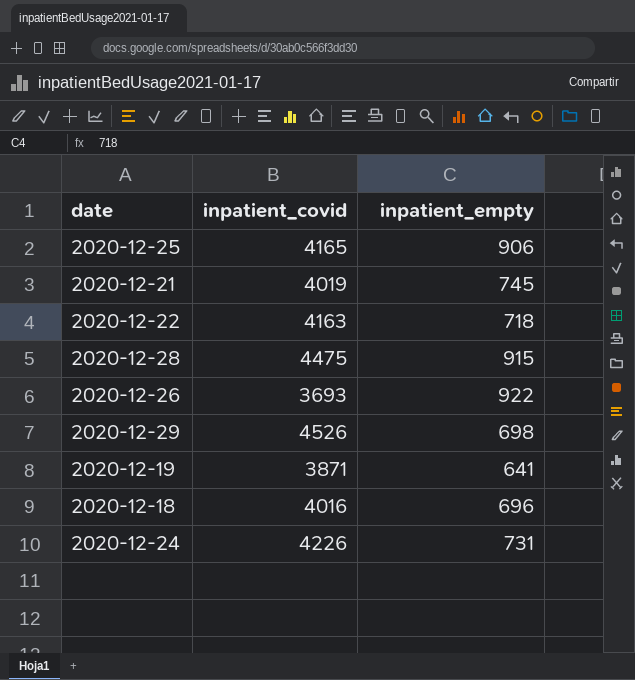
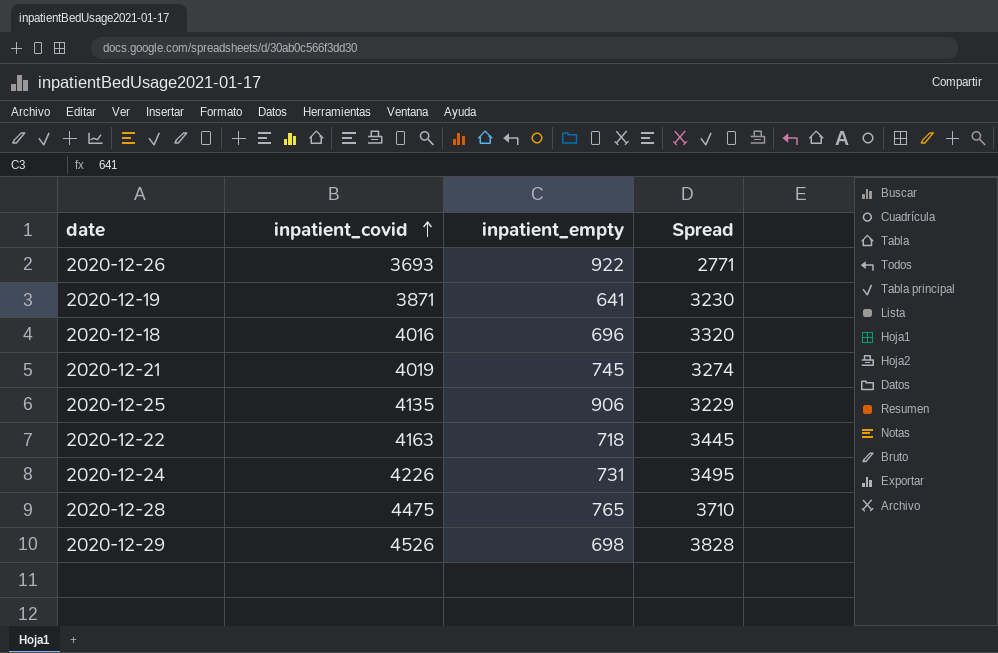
row order: none -> inpatient_covid ascending
column Spread | formula: none -> [inpatient_covid] - [inpatient_empty]
2020-12-25 | inpatient_covid: 4165 -> 4135
2020-12-28 | inpatient_empty: 915 -> 765

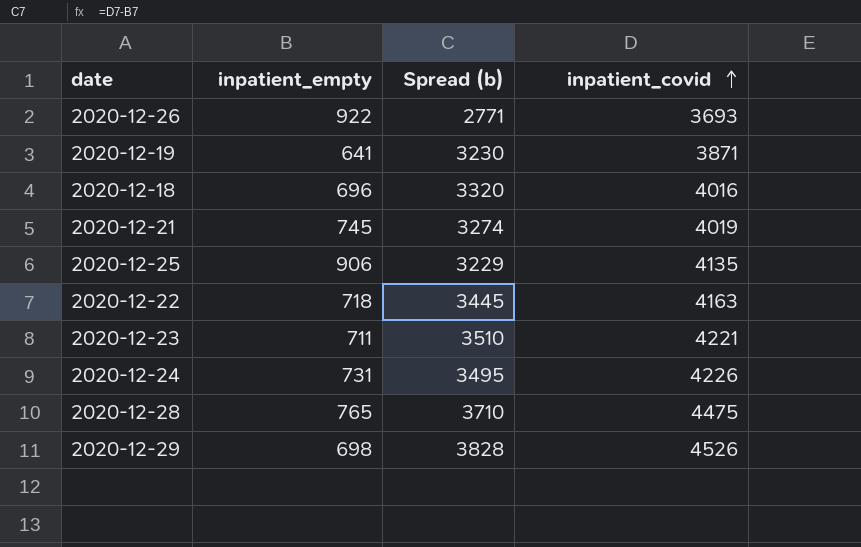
column name: Spread -> Spread (b)
column inpatient_covid | position: 2 -> 4
row 2020-12-23: none -> 711 | 3510 | 4221

